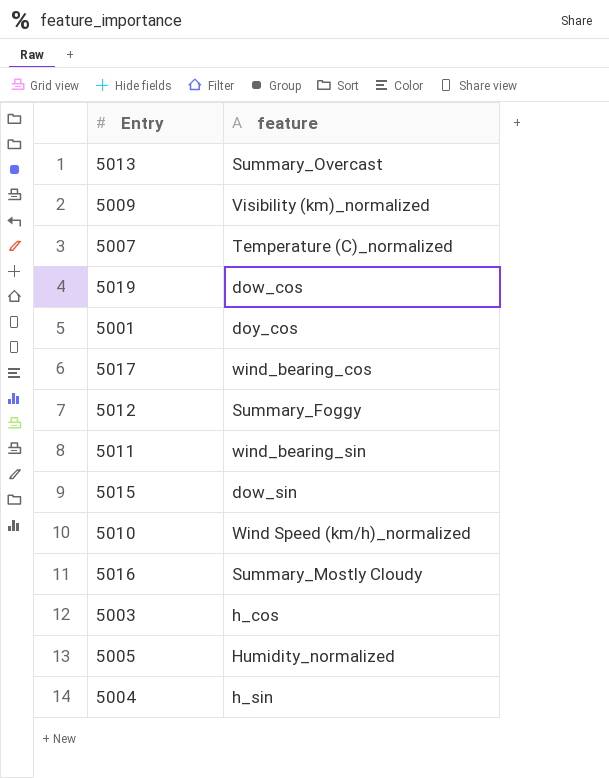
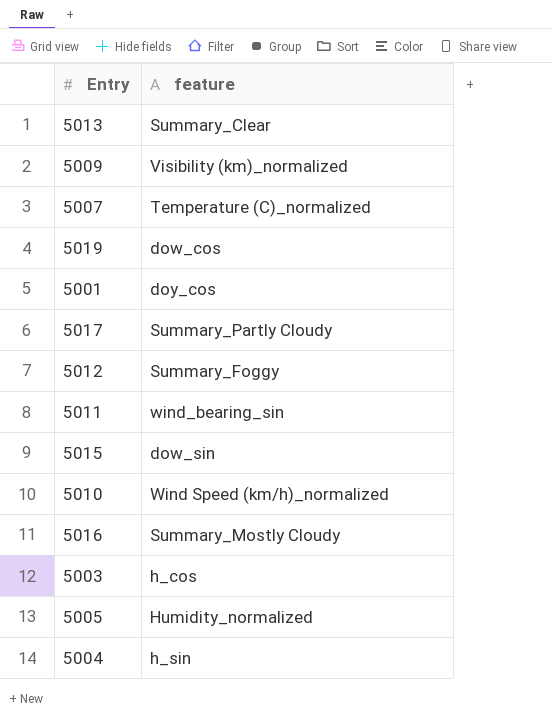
5013 | feature: Summary_Overcast -> Summary_Clear
5017 | feature: wind_bearing_cos -> Summary_Partly Cloudy

